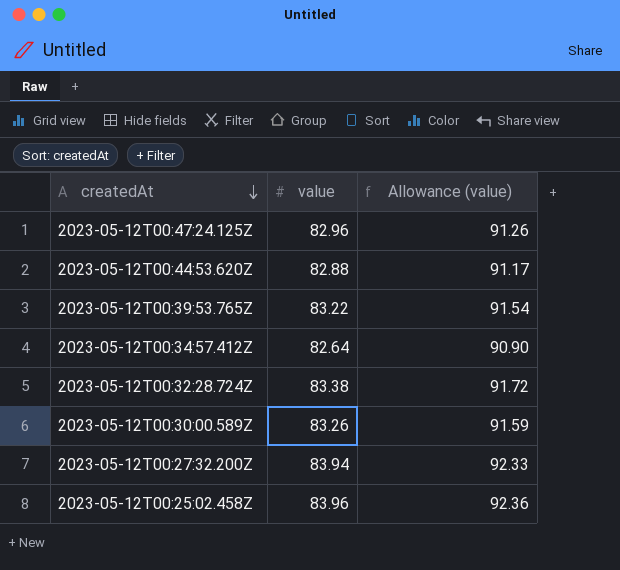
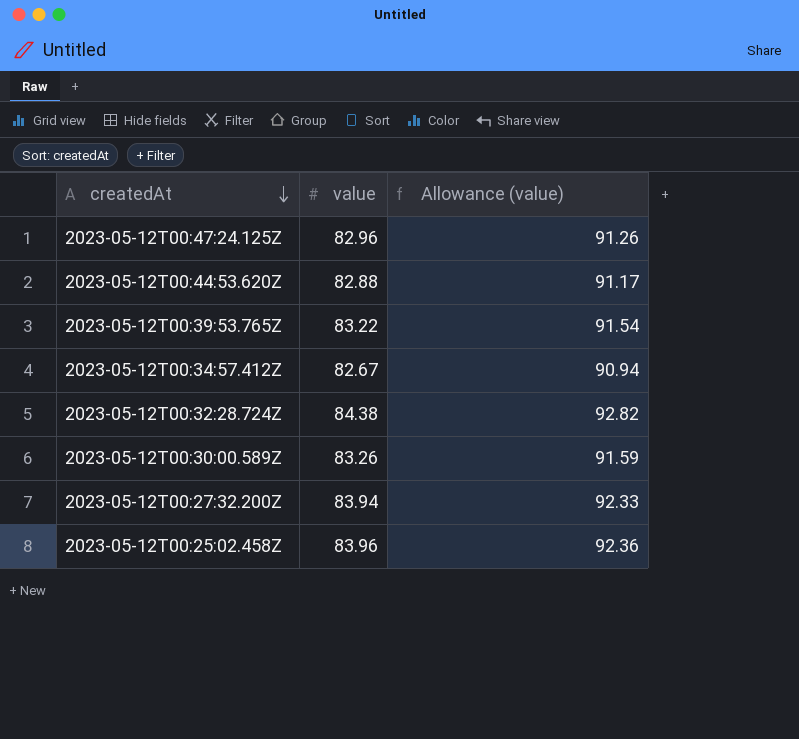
2023-05-12T00:34:57.412Z | value: 82.64 -> 82.67
2023-05-12T00:34:57.412Z | Allowance (value): 90.90 -> 90.94
2023-05-12T00:32:28.724Z | value: 83.38 -> 84.38
2023-05-12T00:32:28.724Z | Allowance (value): 91.72 -> 92.82

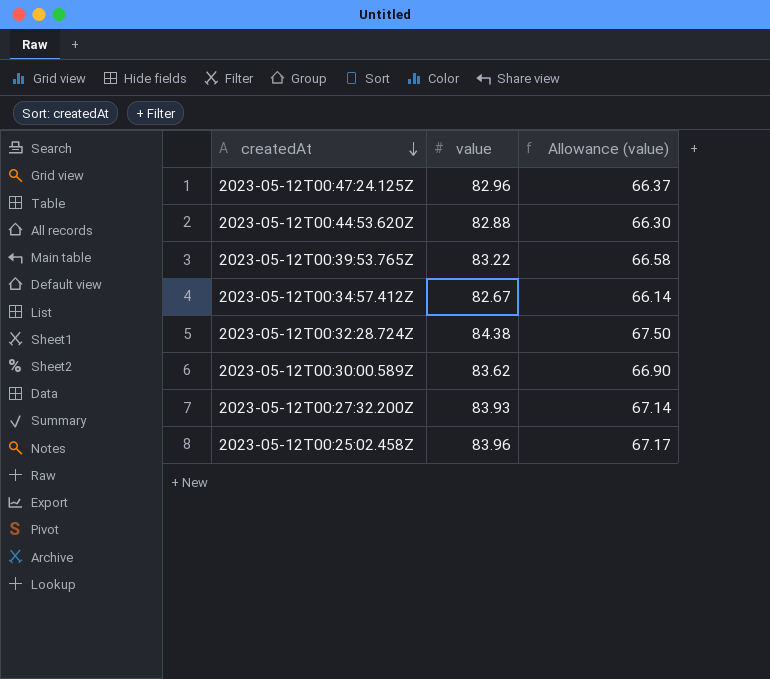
column Allowance (value) | formula: [value] * 1.1 -> [value] * 0.8
2023-05-12T00:30:00.589Z | value: 83.26 -> 83.62
2023-05-12T00:27:32.200Z | value: 83.94 -> 83.93

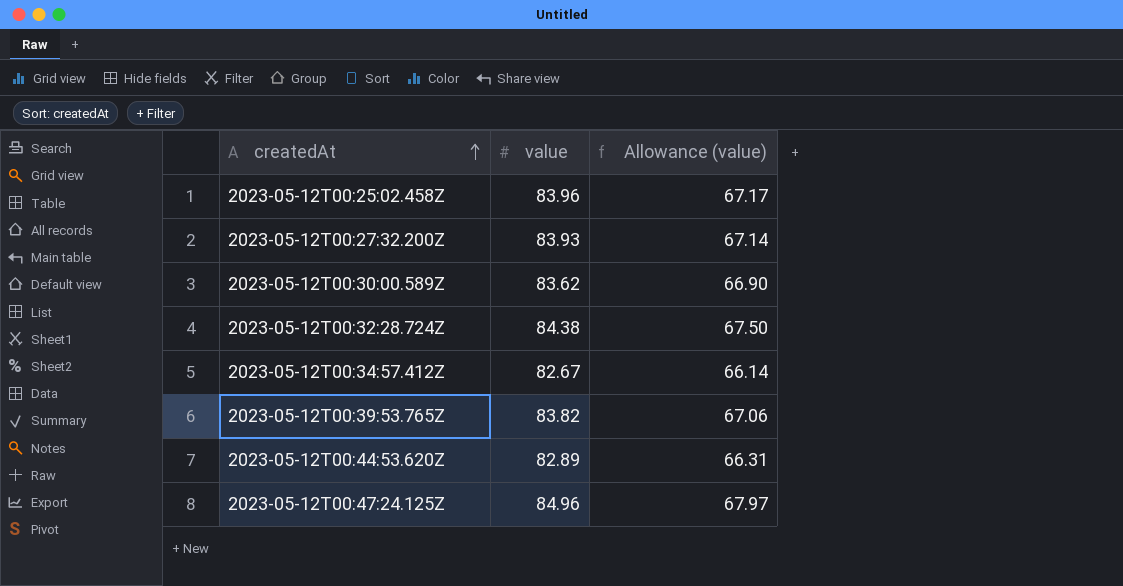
row order: createdAt descending -> createdAt ascending
2023-05-12T00:39:53.765Z | value: 83.22 -> 83.82
2023-05-12T00:39:53.765Z | Allowance (value): 66.58 -> 67.06
2023-05-12T00:44:53.620Z | value: 82.88 -> 82.89
2023-05-12T00:44:53.620Z | Allowance (value): 66.30 -> 66.31
2023-05-12T00:47:24.125Z | value: 82.96 -> 84.96
2023-05-12T00:47:24.125Z | Allowance (value): 66.37 -> 67.97

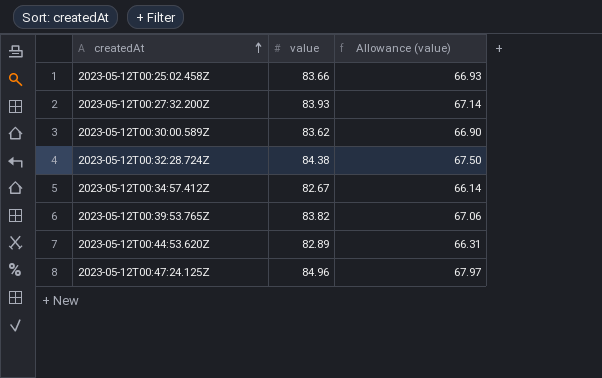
2023-05-12T00:25:02.458Z | value: 83.96 -> 83.66
2023-05-12T00:25:02.458Z | Allowance (value): 67.17 -> 66.93

